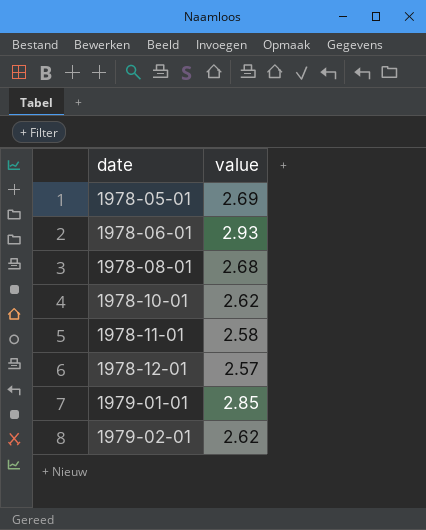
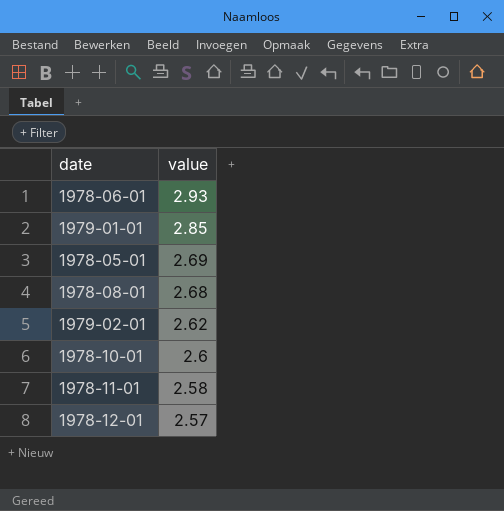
row order: date ascending -> value descending
1978-10-01 | value: 2.62 -> 2.6

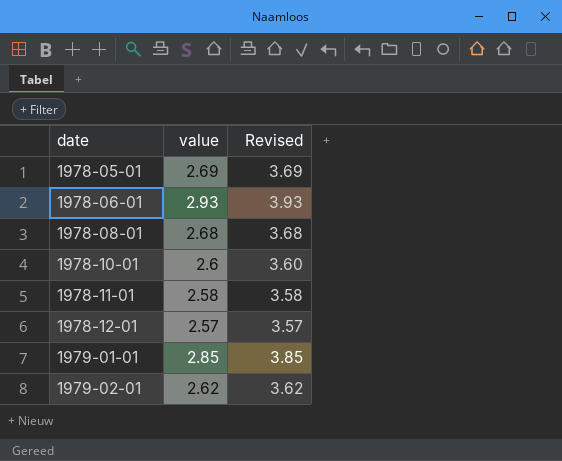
row order: value descending -> date ascending
column Revised | formula: none -> [value] + 1

